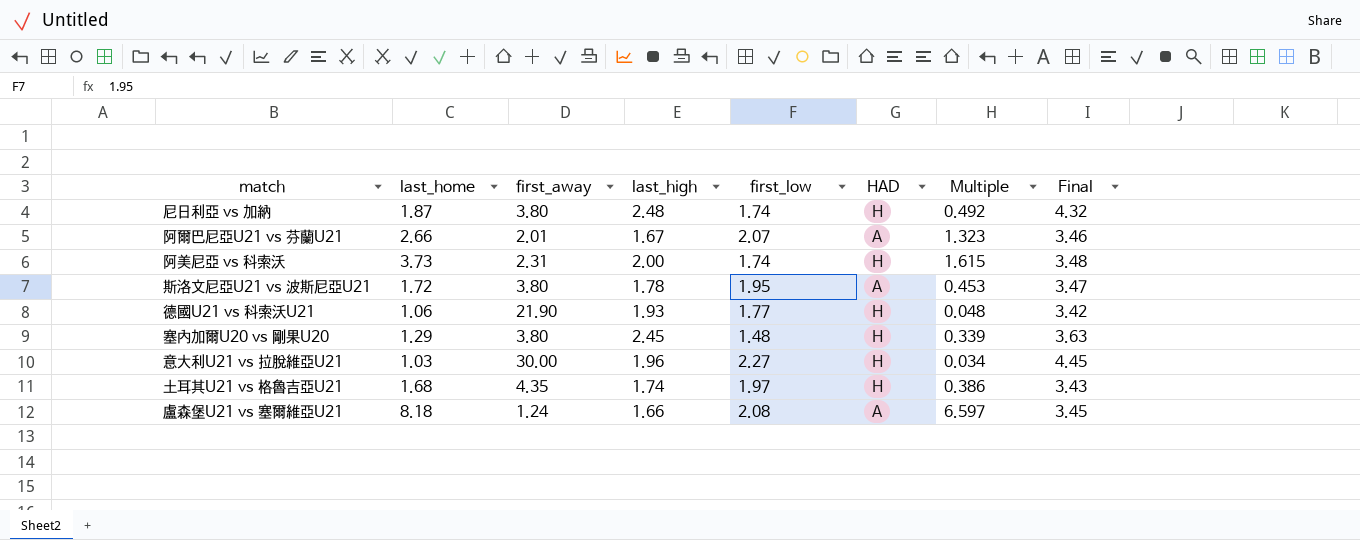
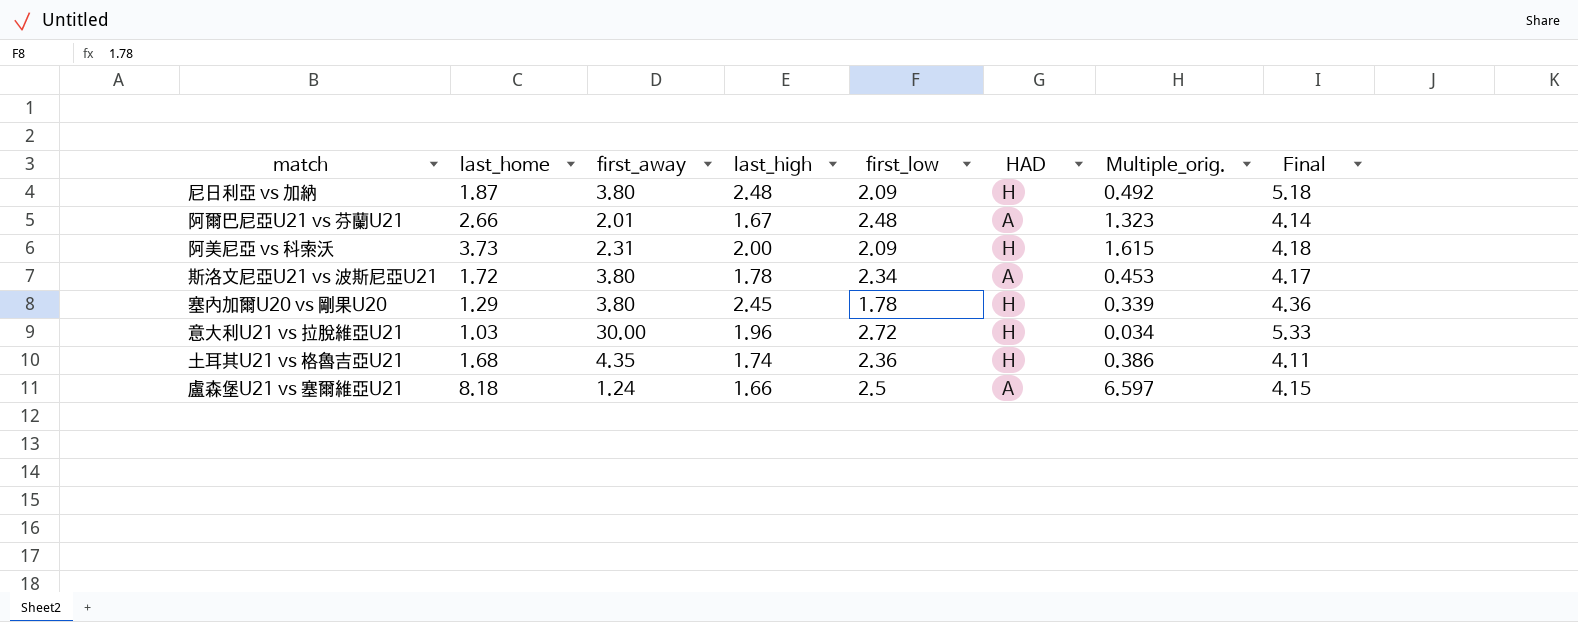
column name: Multiple -> Multiple_orig.
row 德國U21 vs 科索沃U21: 1.06 | 21.90 | 1.93 | 1.77 | H | 0.048 | 3.42 -> none
尼日利亞 vs 加納 | first_low: 1.74 -> 2.09
尼日利亞 vs 加納 | Final: 4.32 -> 5.18
阿爾巴尼亞U21 vs 芬蘭U21 | first_low: 2.07 -> 2.48
阿爾巴尼亞U21 vs 芬蘭U21 | Final: 3.46 -> 4.14
阿美尼亞 vs 科索沃 | first_low: 1.74 -> 2.09
阿美尼亞 vs 科索沃 | Final: 3.48 -> 4.18
斯洛文尼亞U21 vs 波斯尼亞U21 | first_low: 1.95 -> 2.34
斯洛文尼亞U21 vs 波斯尼亞U21 | Final: 3.47 -> 4.17
塞內加爾U20 vs 剛果U20 | first_low: 1.48 -> 1.78
塞內加爾U20 vs 剛果U20 | Final: 3.63 -> 4.36
意大利U21 vs 拉脫維亞U21 | first_low: 2.27 -> 2.72
意大利U21 vs 拉脫維亞U21 | Final: 4.45 -> 5.33
土耳其U21 vs 格魯吉亞U21 | first_low: 1.97 -> 2.36
土耳其U21 vs 格魯吉亞U21 | Final: 3.43 -> 4.11
盧森堡U21 vs 塞爾維亞U21 | first_low: 2.08 -> 2.5
盧森堡U21 vs 塞爾維亞U21 | Final: 3.45 -> 4.15

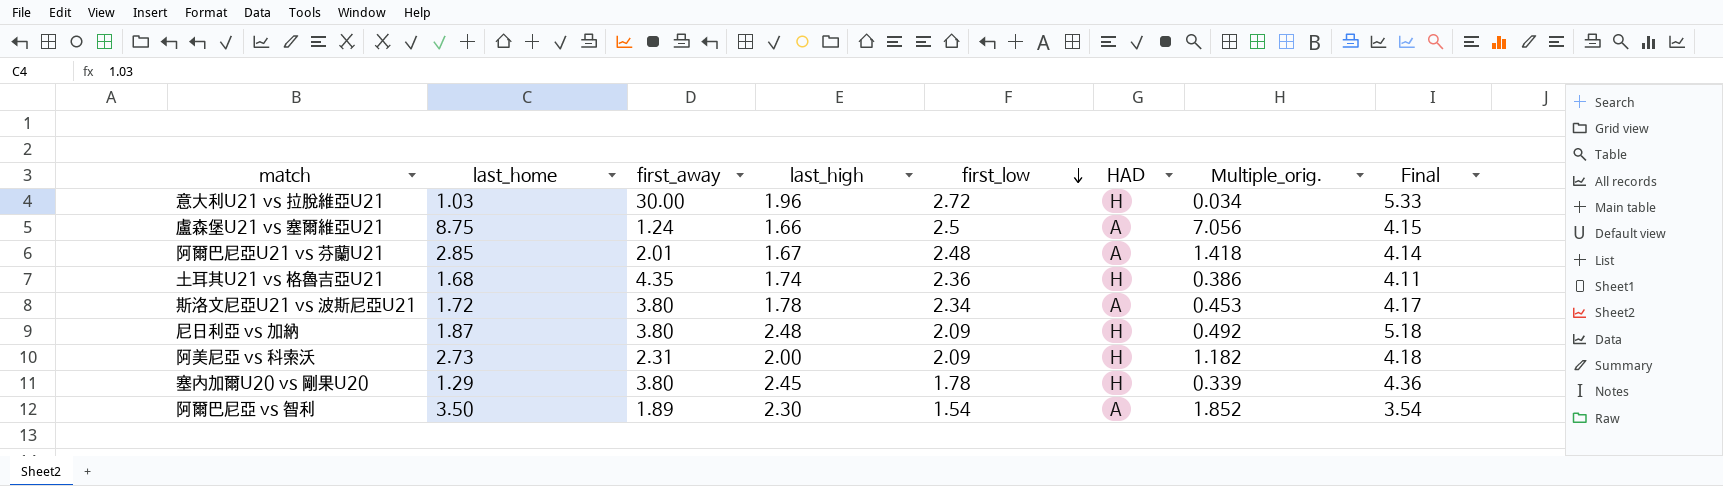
row order: none -> first_low descending
盧森堡U21 vs 塞爾維亞U21 | last_home: 8.18 -> 8.75
盧森堡U21 vs 塞爾維亞U21 | Multiple_orig.: 6.597 -> 7.056
阿爾巴尼亞U21 vs 芬蘭U21 | last_home: 2.66 -> 2.85
阿爾巴尼亞U21 vs 芬蘭U21 | Multiple_orig.: 1.323 -> 1.418
阿美尼亞 vs 科索沃 | last_home: 3.73 -> 2.73
阿美尼亞 vs 科索沃 | Multiple_orig.: 1.615 -> 1.182
row 阿爾巴尼亞 vs 智利: none -> 3.50 | 1.89 | 2.30 | 1.54 | A | 1.852 | 3.54

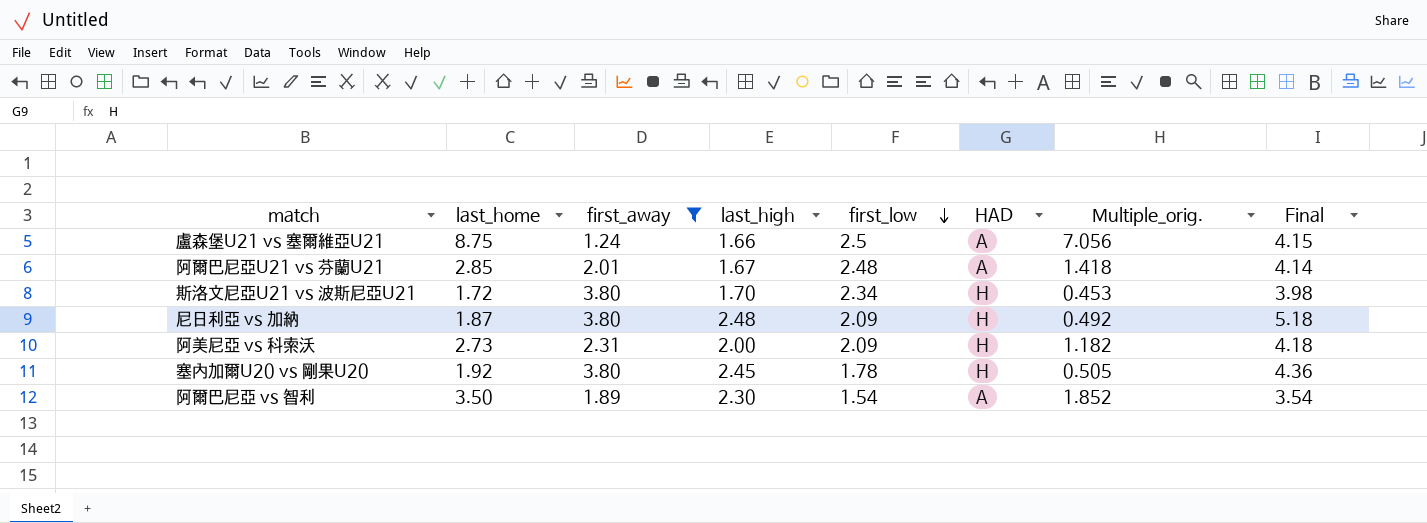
filter: none -> first_away <= 3.80
斯洛文尼亞U21 vs 波斯尼亞U21 | last_high: 1.78 -> 1.70
斯洛文尼亞U21 vs 波斯尼亞U21 | HAD: A -> H
斯洛文尼亞U21 vs 波斯尼亞U21 | Final: 4.17 -> 3.98
塞內加爾U20 vs 剛果U20 | last_home: 1.29 -> 1.92
塞內加爾U20 vs 剛果U20 | Multiple_orig.: 0.339 -> 0.505

